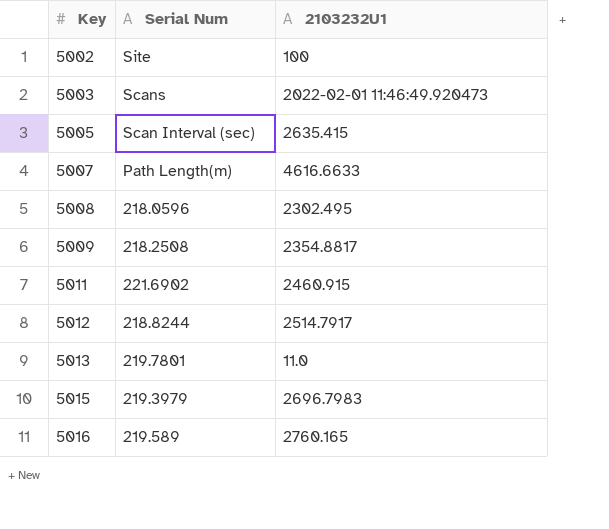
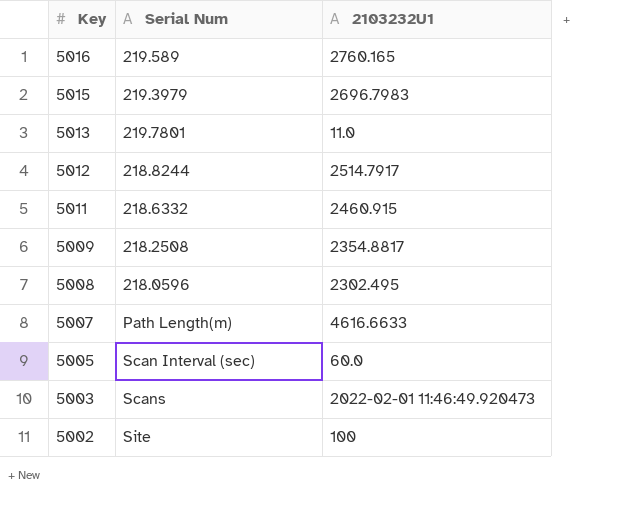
row order: Key ascending -> Key descending
5011 | Serial Num: 221.6902 -> 218.6332
5005 | 2103232U1: 2635.415 -> 60.0

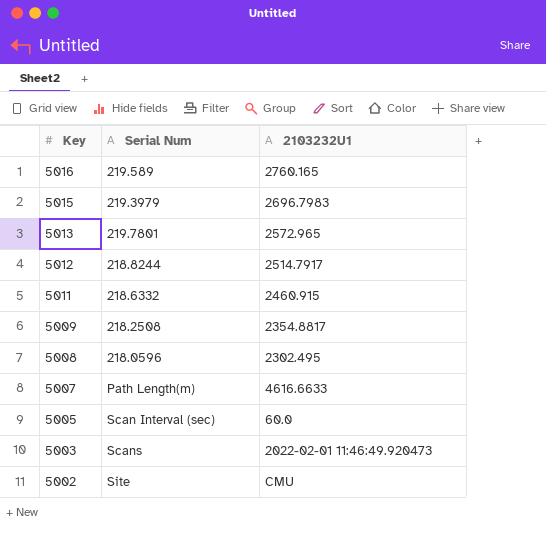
5013 | 2103232U1: 11.0 -> 2572.965
5002 | 2103232U1: 100 -> CMU

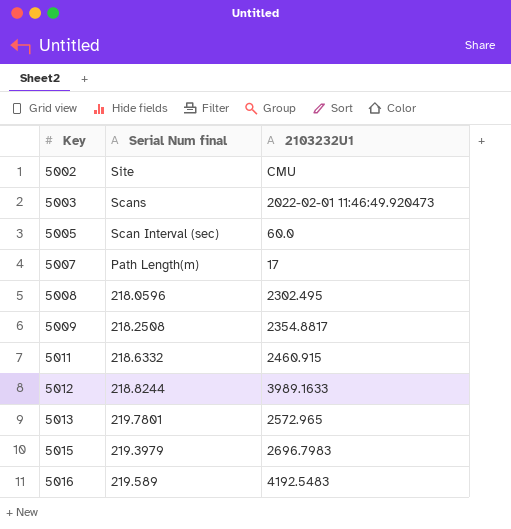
row order: Key descending -> Key ascending
column name: Serial Num -> Serial Num final
5007 | 2103232U1: 4616.6633 -> 17
5012 | 2103232U1: 2514.7917 -> 3989.1633
5016 | 2103232U1: 2760.165 -> 4192.5483

